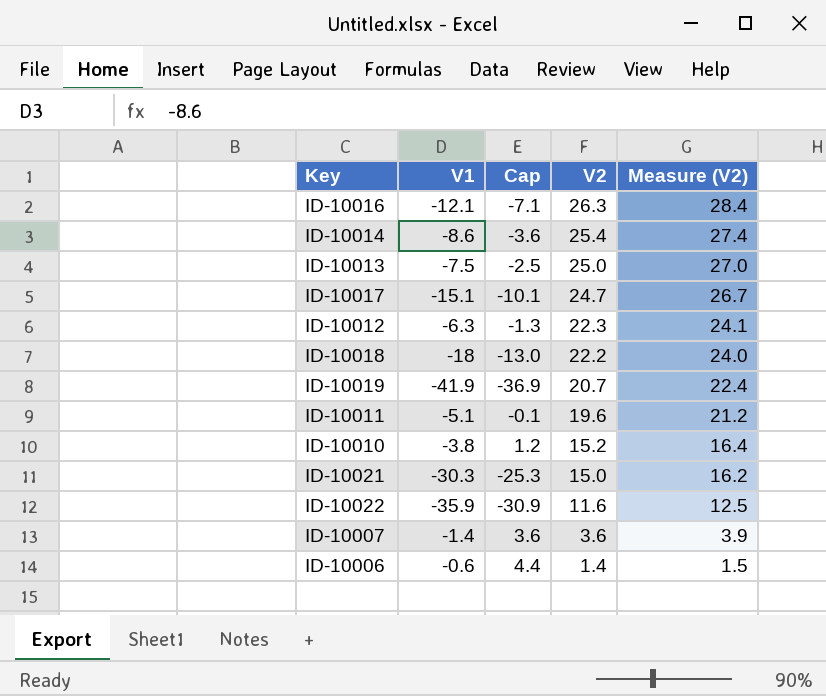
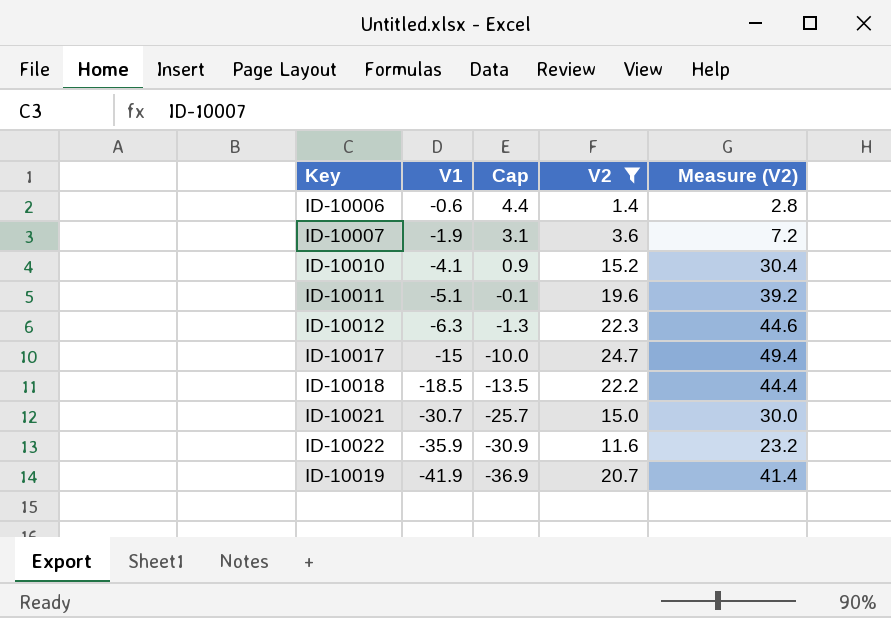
filter: none -> V2 <= 24.7
row order: V2 descending -> V1 descending
column Measure (V2) | formula: [V2] * 1.08 -> [V2] * 2
ID-10007 | V1: -1.4 -> -1.9
ID-10007 | Cap: 3.6 -> 3.1
ID-10010 | V1: -3.8 -> -4.1
ID-10010 | Cap: 1.2 -> 0.9
ID-10017 | V1: -15.1 -> -15
ID-10017 | Cap: -10.1 -> -10.0
ID-10018 | V1: -18 -> -18.5
ID-10018 | Cap: -13.0 -> -13.5
ID-10021 | V1: -30.3 -> -30.7
ID-10021 | Cap: -25.3 -> -25.7

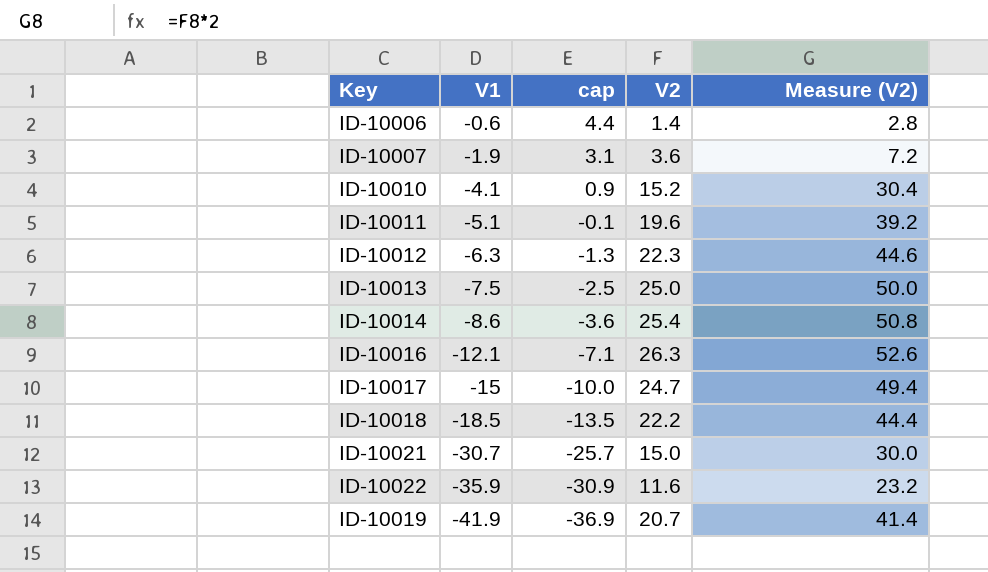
filter: V2 <= 24.7 -> none
column name: Cap -> cap

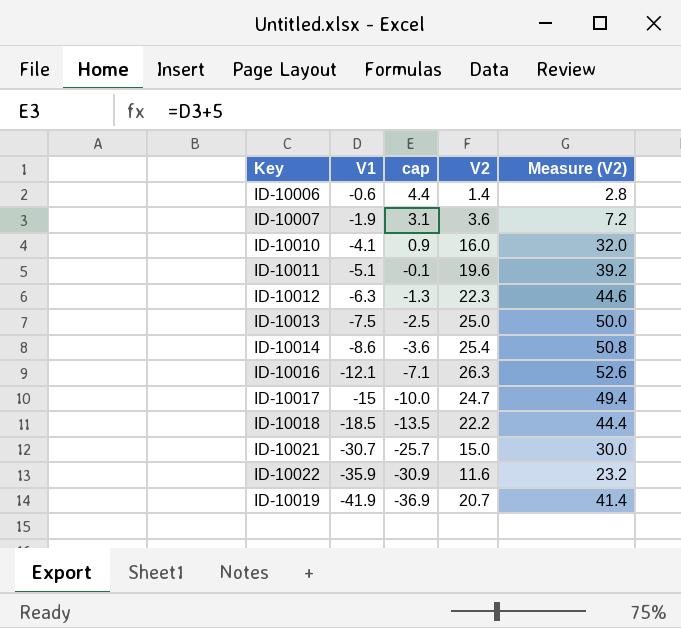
ID-10010 | V2: 15.2 -> 16.0
ID-10010 | Measure (V2): 30.4 -> 32.0

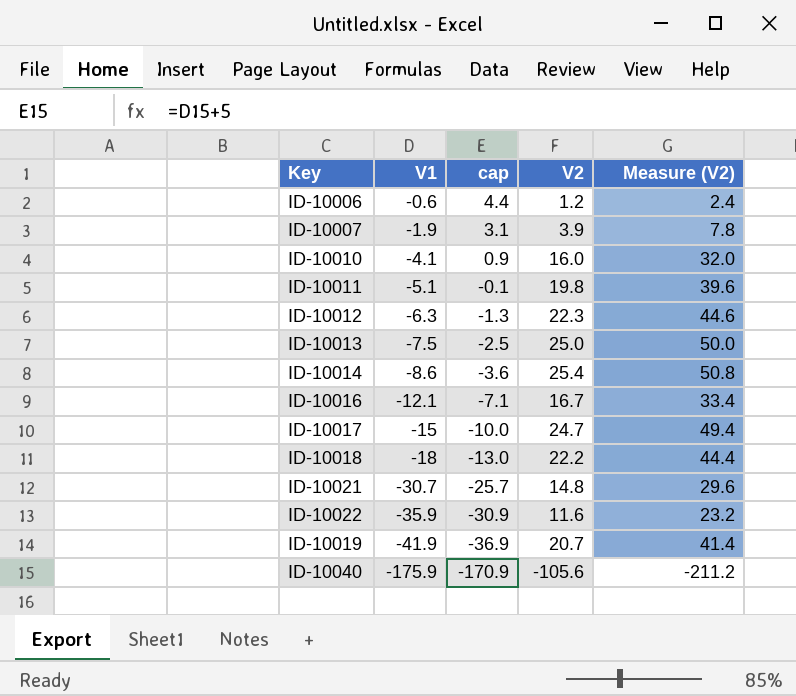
ID-10006 | V2: 1.4 -> 1.2
ID-10006 | Measure (V2): 2.8 -> 2.4
ID-10007 | V2: 3.6 -> 3.9
ID-10007 | Measure (V2): 7.2 -> 7.8
ID-10011 | V2: 19.6 -> 19.8
ID-10011 | Measure (V2): 39.2 -> 39.6
ID-10016 | V2: 26.3 -> 16.7
ID-10016 | Measure (V2): 52.6 -> 33.4
ID-10018 | V1: -18.5 -> -18
ID-10018 | cap: -13.5 -> -13.0
ID-10021 | V2: 15.0 -> 14.8
ID-10021 | Measure (V2): 30.0 -> 29.6
row ID-10040: none -> -175.9 | -170.9 | -105.6 | -211.2

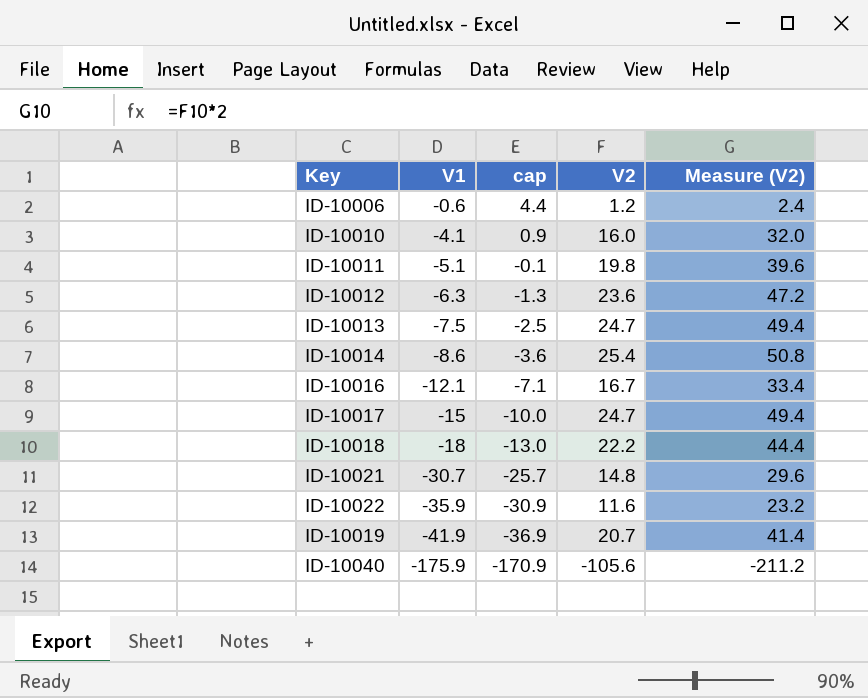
row ID-10007: -1.9 | 3.1 | 3.9 | 7.8 -> none
ID-10012 | V2: 22.3 -> 23.6
ID-10012 | Measure (V2): 44.6 -> 47.2
ID-10013 | V2: 25.0 -> 24.7
ID-10013 | Measure (V2): 50.0 -> 49.4

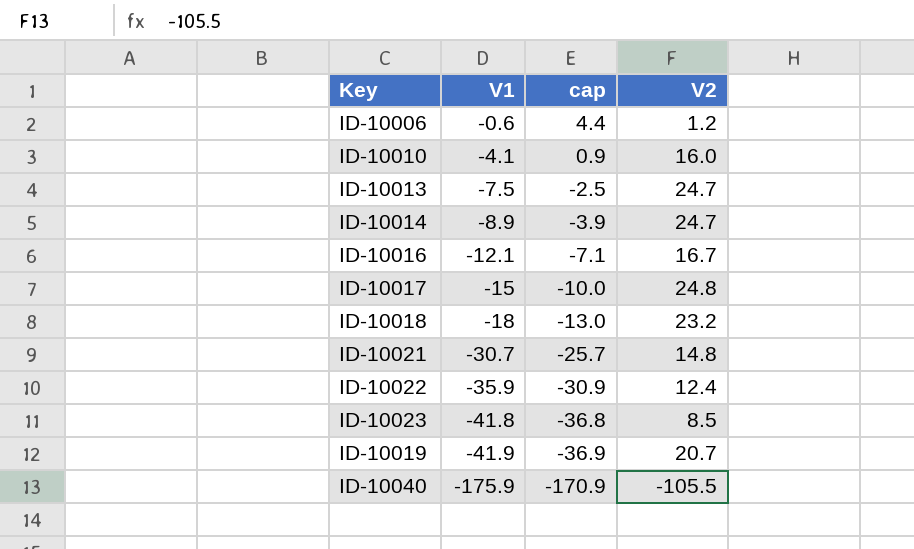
column Measure (V2) | formula: [V2] * 2 -> none
row ID-10011: -5.1 | -0.1 | 19.8 | 39.6 -> none
row ID-10012: -6.3 | -1.3 | 23.6 | 47.2 -> none
ID-10014 | V1: -8.6 -> -8.9
ID-10014 | cap: -3.6 -> -3.9
ID-10014 | V2: 25.4 -> 24.7
ID-10017 | V2: 24.7 -> 24.8
ID-10018 | V2: 22.2 -> 23.2
ID-10022 | V2: 11.6 -> 12.4
row ID-10023: none -> -41.8 | -36.8 | 8.5
ID-10040 | V2: -105.6 -> -105.5

